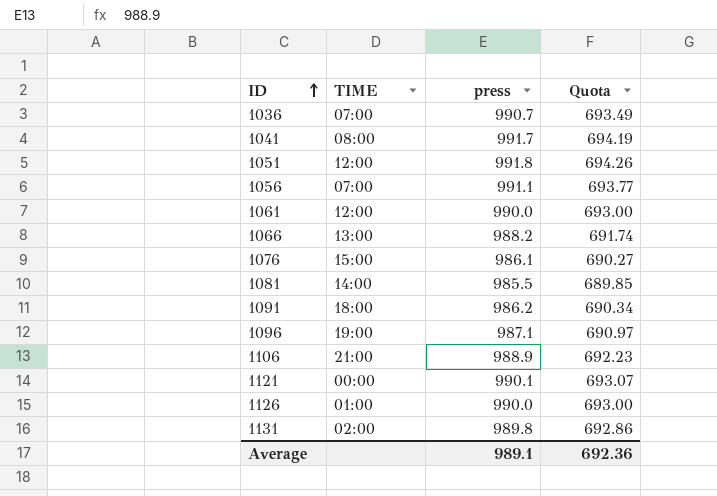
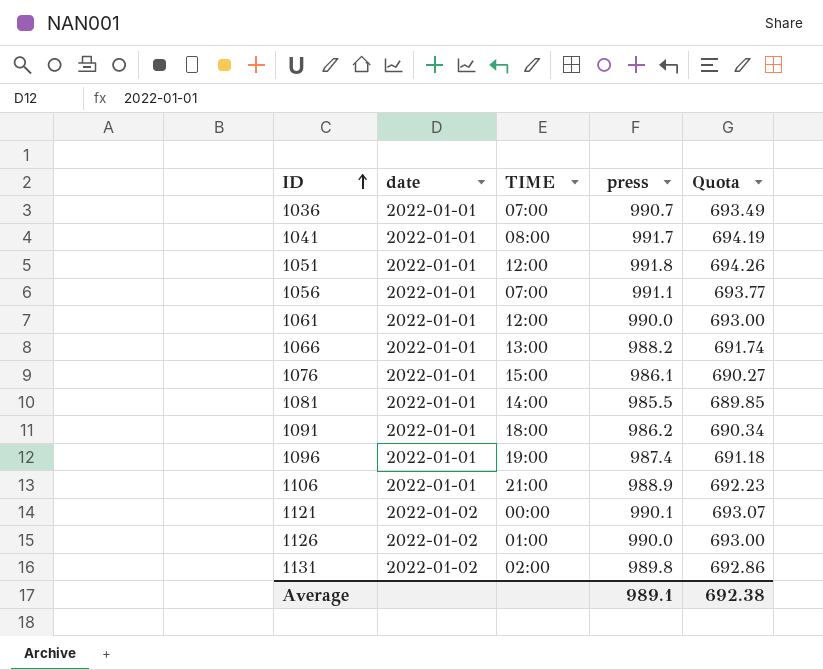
column date | position: none -> 2
1096 | press: 987.1 -> 987.4
1096 | Quota: 690.97 -> 691.18
Average | Quota: 692.36 -> 692.38

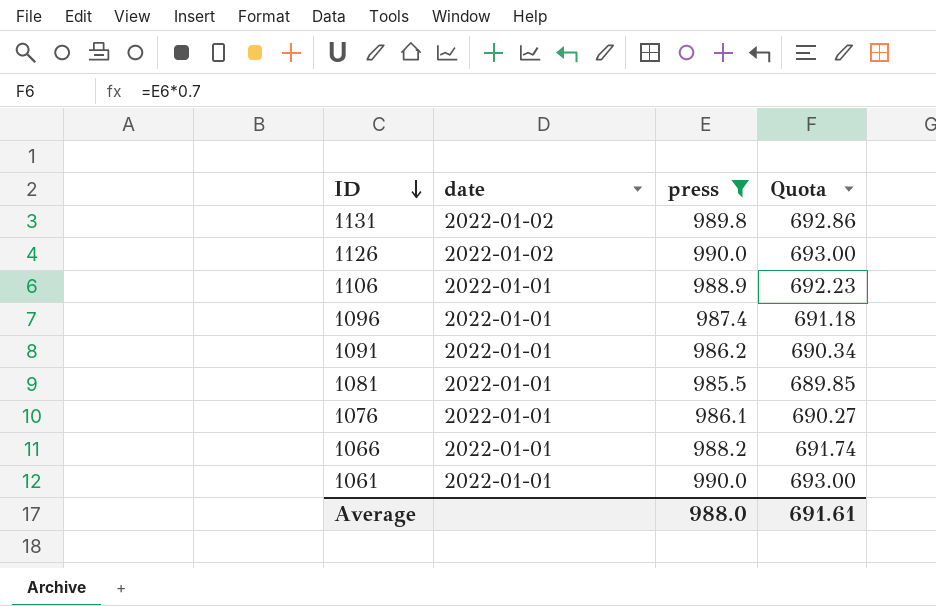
filter: none -> press <= 990.0
row order: ID ascending -> ID descending
column TIME | position: 3 -> none
Average | press: 989.1 -> 988.0
Average | Quota: 692.38 -> 691.61

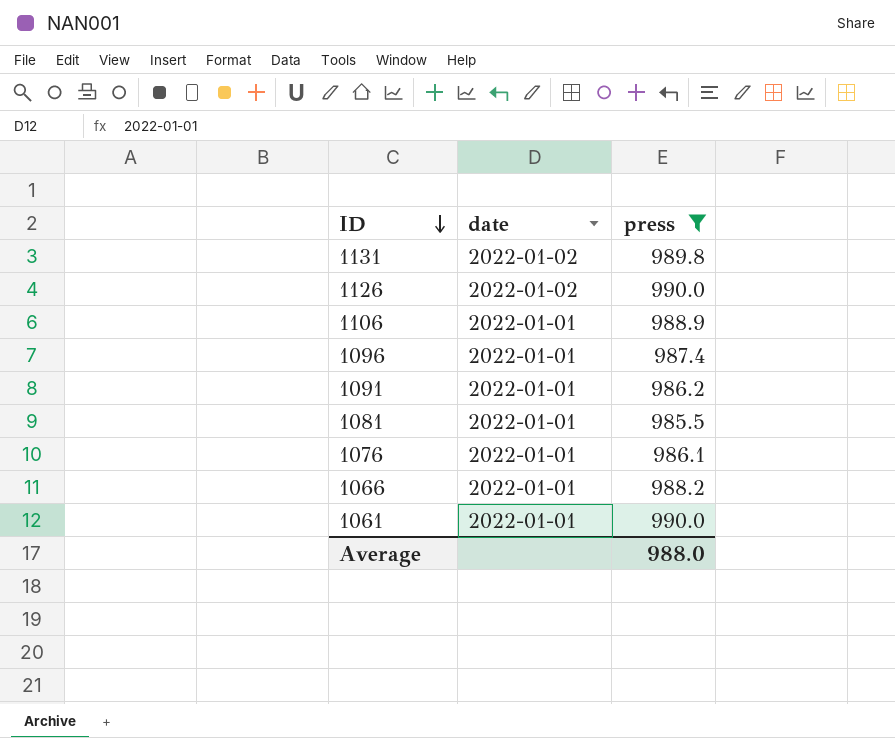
column Quota | formula: [press] * 0.7 -> none

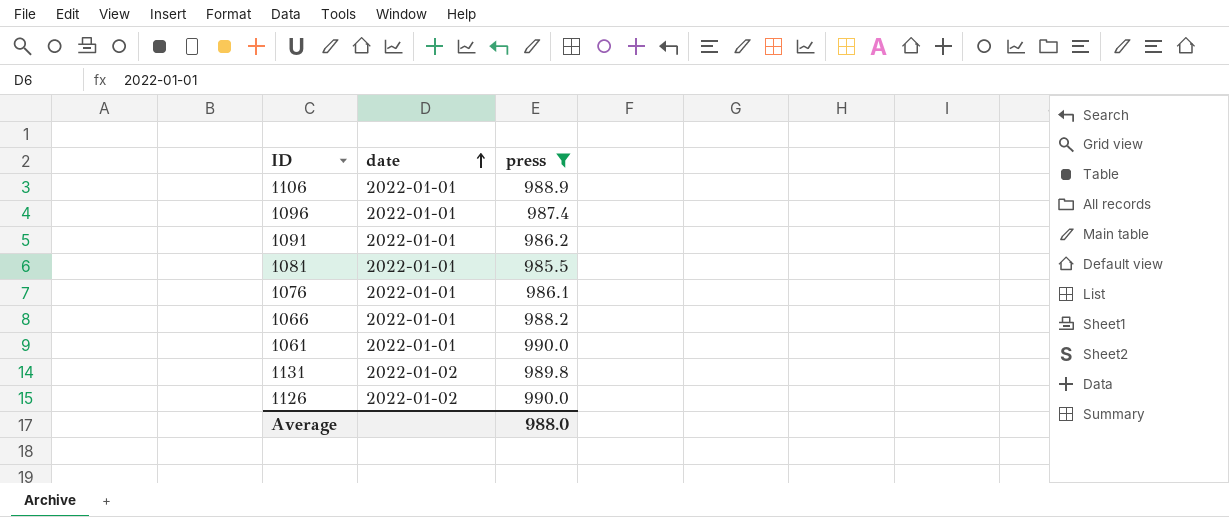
row order: ID descending -> date ascending

